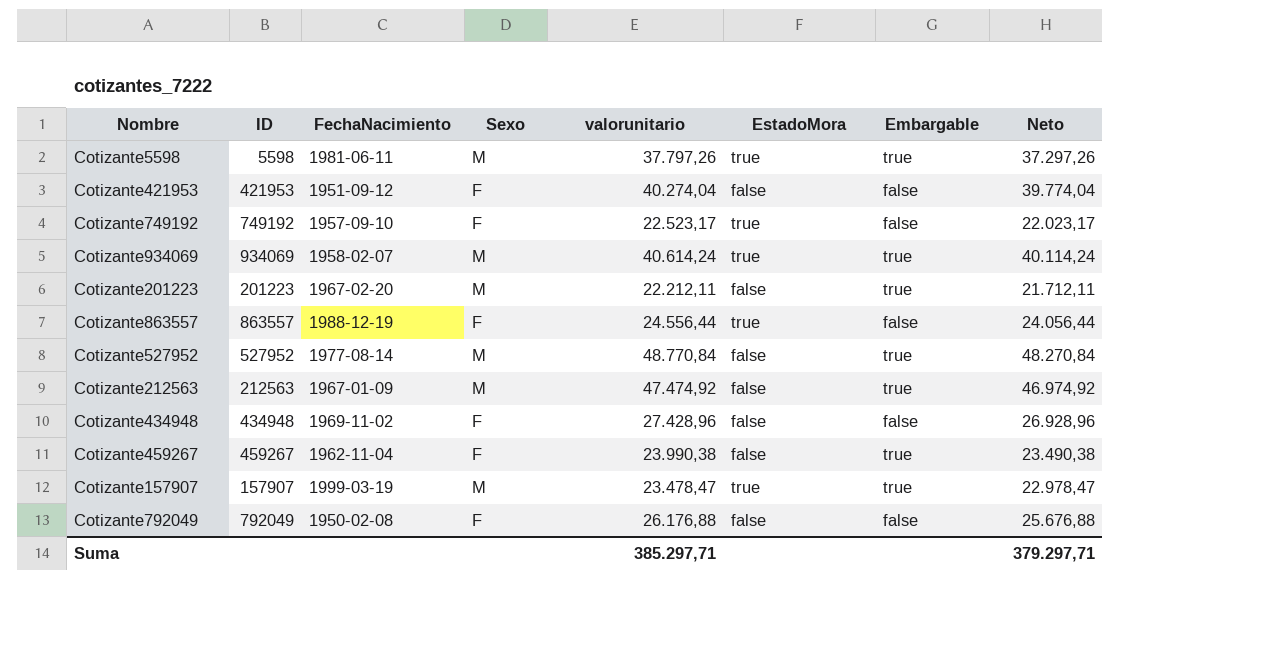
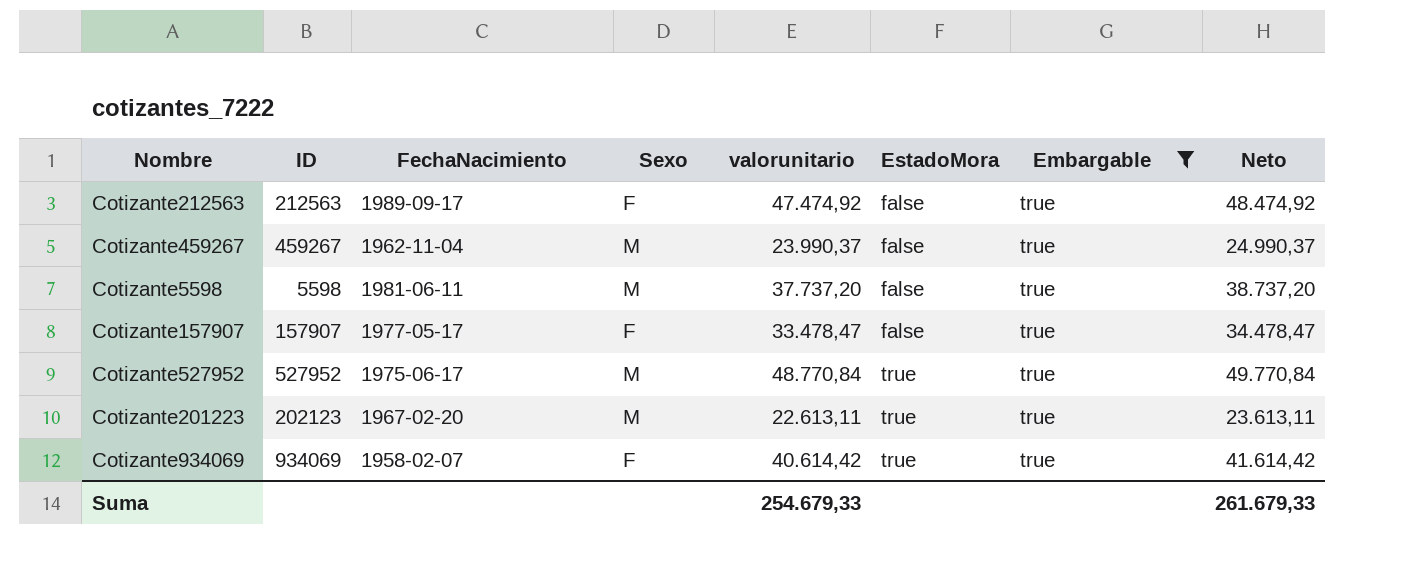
filter: none -> Embargable = true
row order: none -> EstadoMora ascending
column Neto | formula: [valorunitario] - 500 -> [valorunitario] + 1000
Cotizante212563 | FechaNacimiento: 1967-01-09 -> 1989-09-17
Cotizante212563 | Sexo: M -> F
Cotizante459267 | Sexo: F -> M
Cotizante459267 | valorunitario: 23.990,38 -> 23.990,37
Cotizante5598 | valorunitario: 37.797,26 -> 37.737,20
Cotizante5598 | EstadoMora: true -> false
Cotizante157907 | FechaNacimiento: 1999-03-19 -> 1977-05-17
Cotizante157907 | Sexo: M -> F
Cotizante157907 | valorunitario: 23.478,47 -> 33.478,47
Cotizante157907 | EstadoMora: true -> false
Cotizante527952 | FechaNacimiento: 1977-08-14 -> 1975-06-17
Cotizante527952 | EstadoMora: false -> true
Cotizante201223 | ID: 201223 -> 202123
Cotizante201223 | valorunitario: 22.212,11 -> 22.613,11
Cotizante201223 | EstadoMora: false -> true
Cotizante934069 | Sexo: M -> F
Cotizante934069 | valorunitario: 40.614,24 -> 40.614,42
Suma | valorunitario: 385.297,71 -> 254.679,33
Suma | Neto: 379.297,71 -> 261.679,33

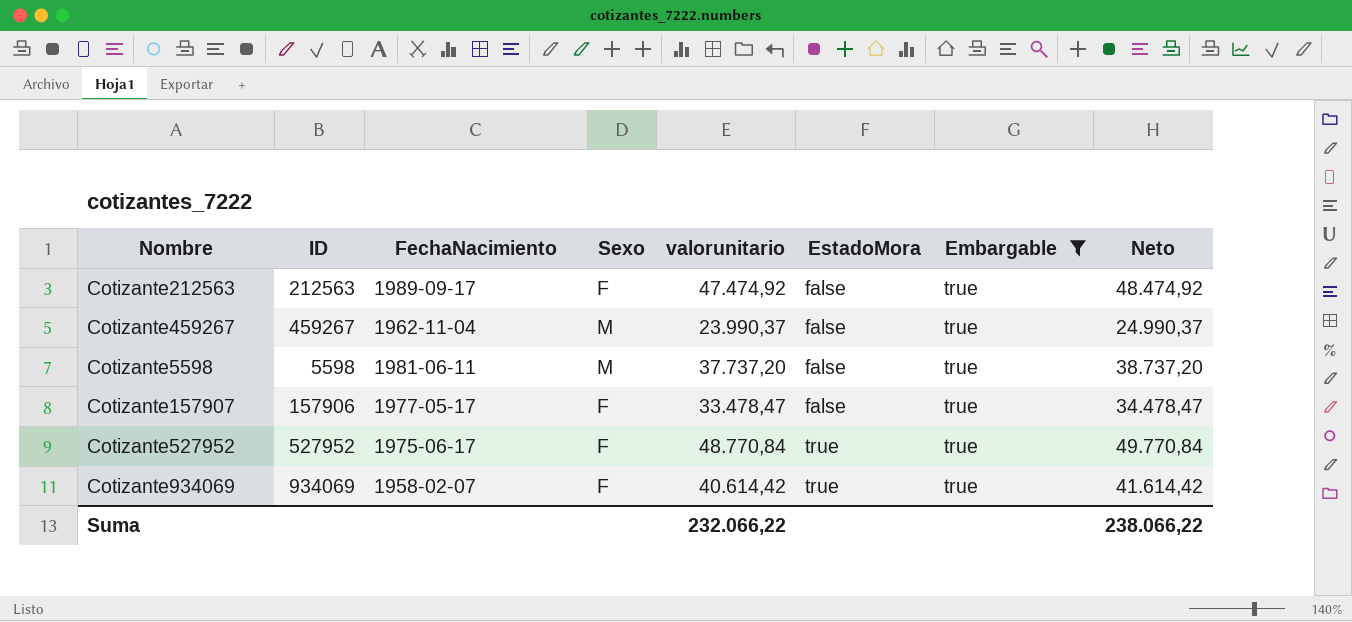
row Cotizante201223: 202123 | 1967-02-20 | M | 22.613,11 | true | true | 23.613,11 -> none
Cotizante157907 | ID: 157907 -> 157906
Cotizante527952 | Sexo: M -> F
Suma | valorunitario: 254.679,33 -> 232.066,22
Suma | Neto: 261.679,33 -> 238.066,22

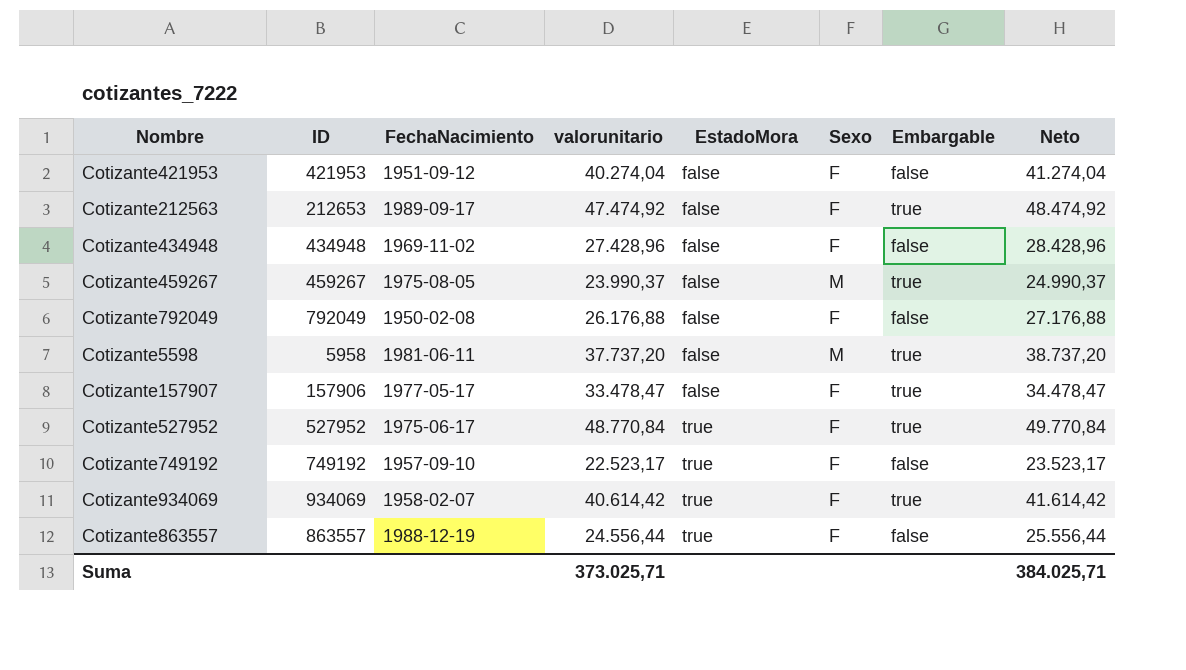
filter: Embargable = true -> none
column Sexo | position: 4 -> 6
Cotizante212563 | ID: 212563 -> 212653
Cotizante459267 | FechaNacimiento: 1962-11-04 -> 1975-08-05
Cotizante5598 | ID: 5598 -> 5958
Suma | valorunitario: 232.066,22 -> 373.025,71
Suma | Neto: 238.066,22 -> 384.025,71

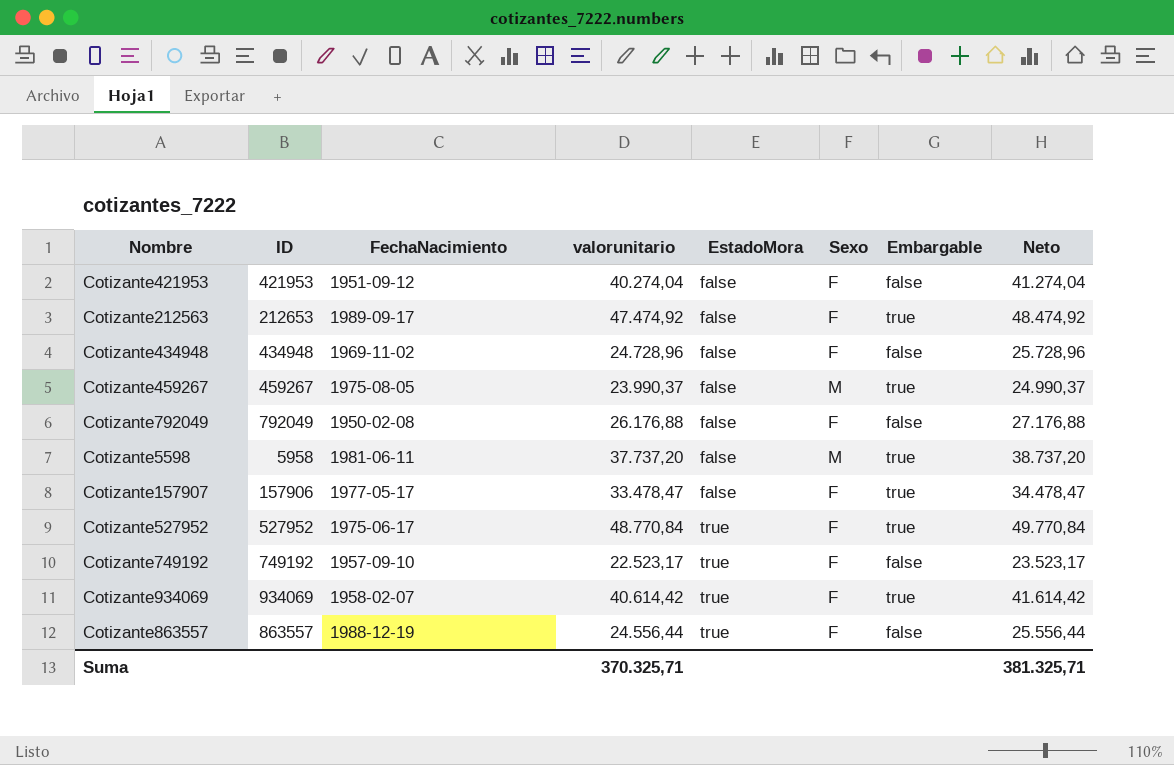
Cotizante434948 | valorunitario: 27.428,96 -> 24.728,96
Cotizante434948 | Neto: 28.428,96 -> 25.728,96
Suma | valorunitario: 373.025,71 -> 370.325,71
Suma | Neto: 384.025,71 -> 381.325,71

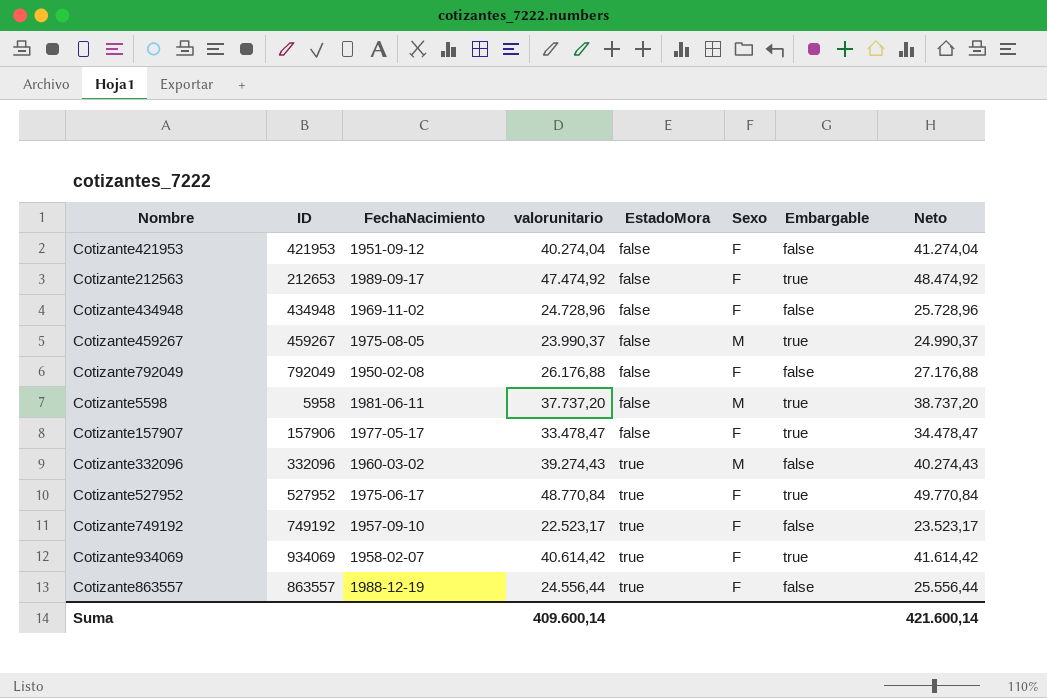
row Cotizante332096: none -> 332096 | 1960-03-02 | 39.274,43 | true | M | false | 40.274,43
Suma | valorunitario: 370.325,71 -> 409.600,14
Suma | Neto: 381.325,71 -> 421.600,14

